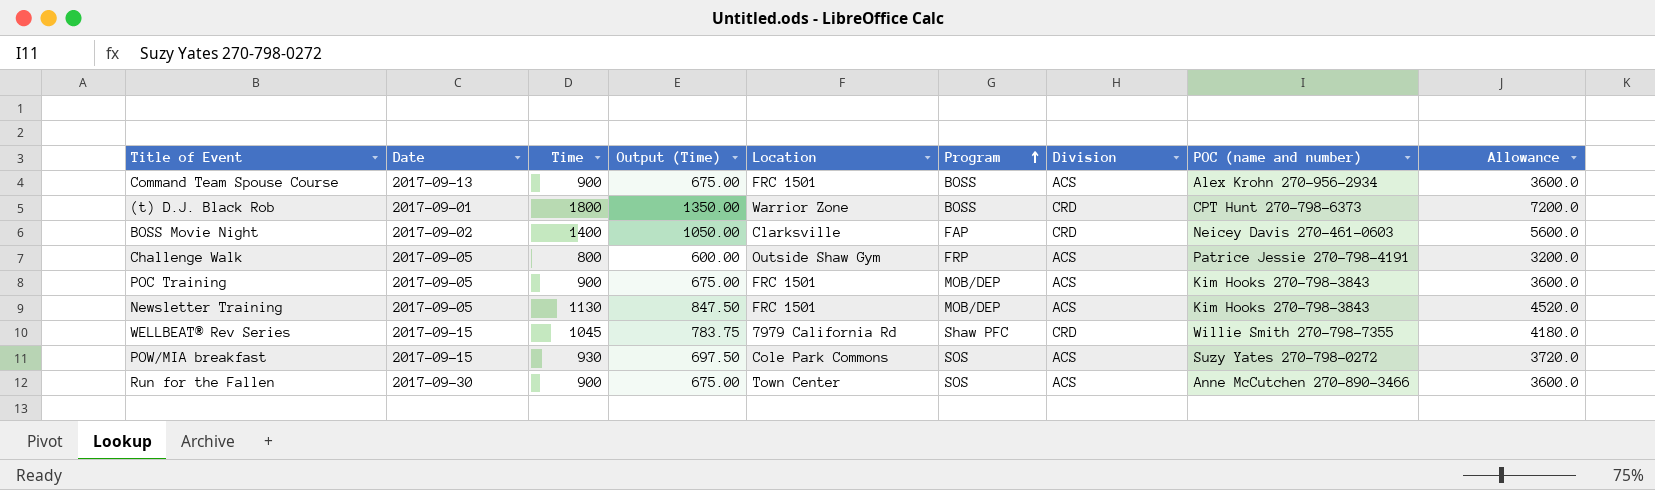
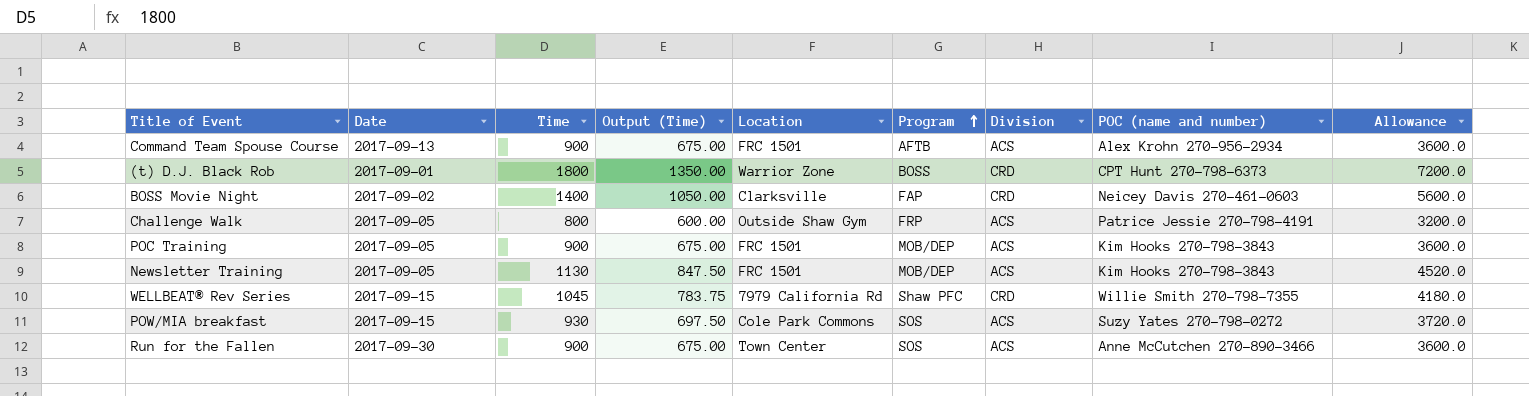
Command Team Spouse Course | Program: BOSS -> AFTB

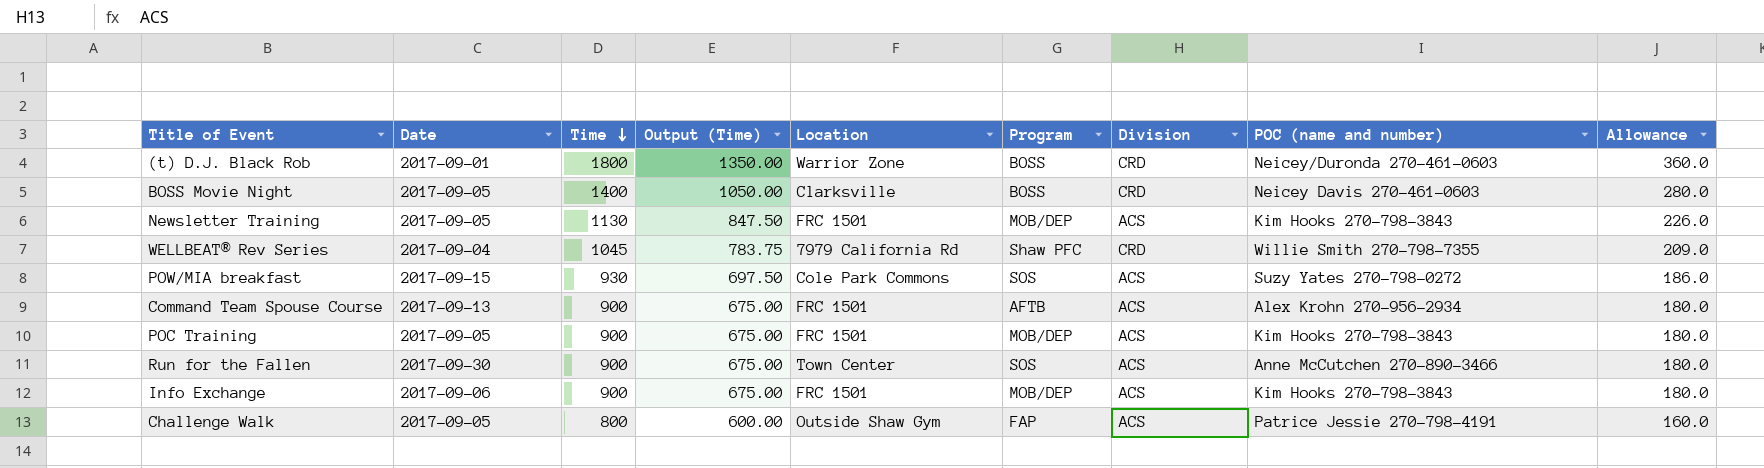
row order: Program ascending -> Time descending
column Allowance | formula: [Time] * 4 -> [Time] * 0.2
(t) D.J. Black Rob | POC (name and number): CPT Hunt 270-798-6373 -> Neicey/Duronda 270-461-0603
BOSS Movie Night | Date: 2017-09-02 -> 2017-09-05
BOSS Movie Night | Program: FAP -> BOSS
WELLBEAT® Rev Series | Date: 2017-09-15 -> 2017-09-04
row Info Exchange: none -> 2017-09-06 | 900 | 675.00 | FRC 1501 | MOB/DEP | ACS | Kim Hooks 270-798-3843 | 180.0
Challenge Walk | Program: FRP -> FAP

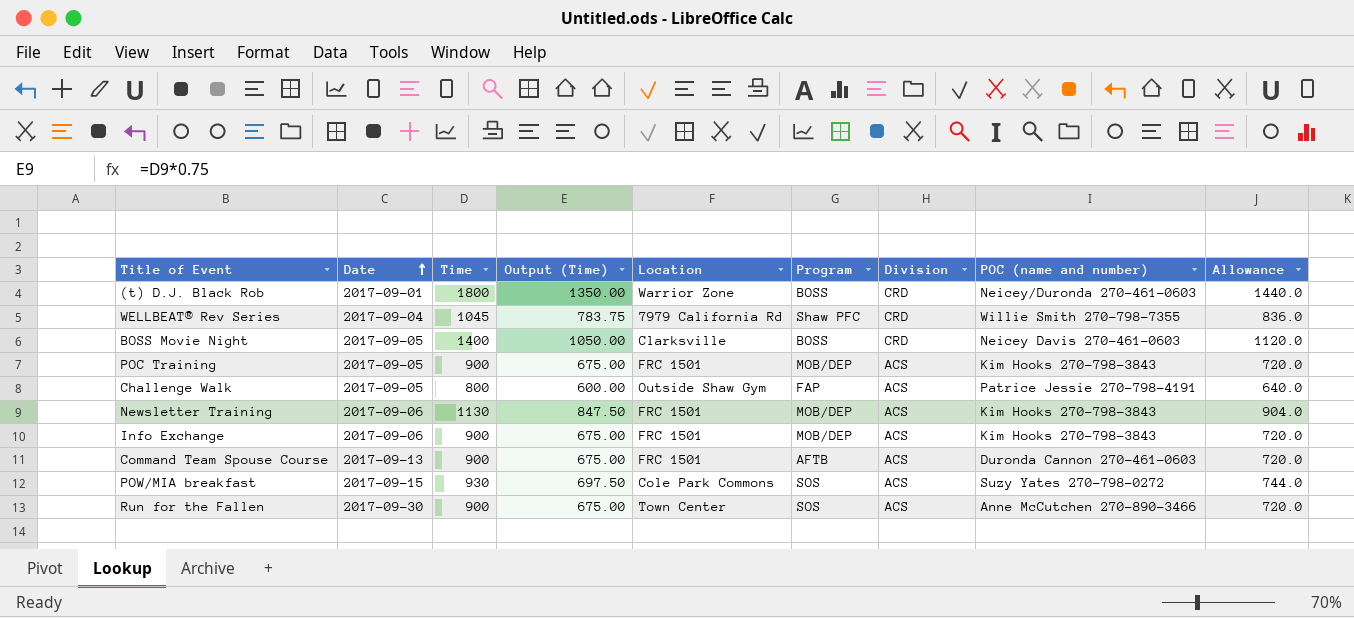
row order: Time descending -> Date ascending
column Allowance | formula: [Time] * 0.2 -> [Time] * 0.8
Newsletter Training | Date: 2017-09-05 -> 2017-09-06
Command Team Spouse Course | POC (name and number): Alex Krohn 270-956-2934 -> Duronda Cannon 270-461-0603

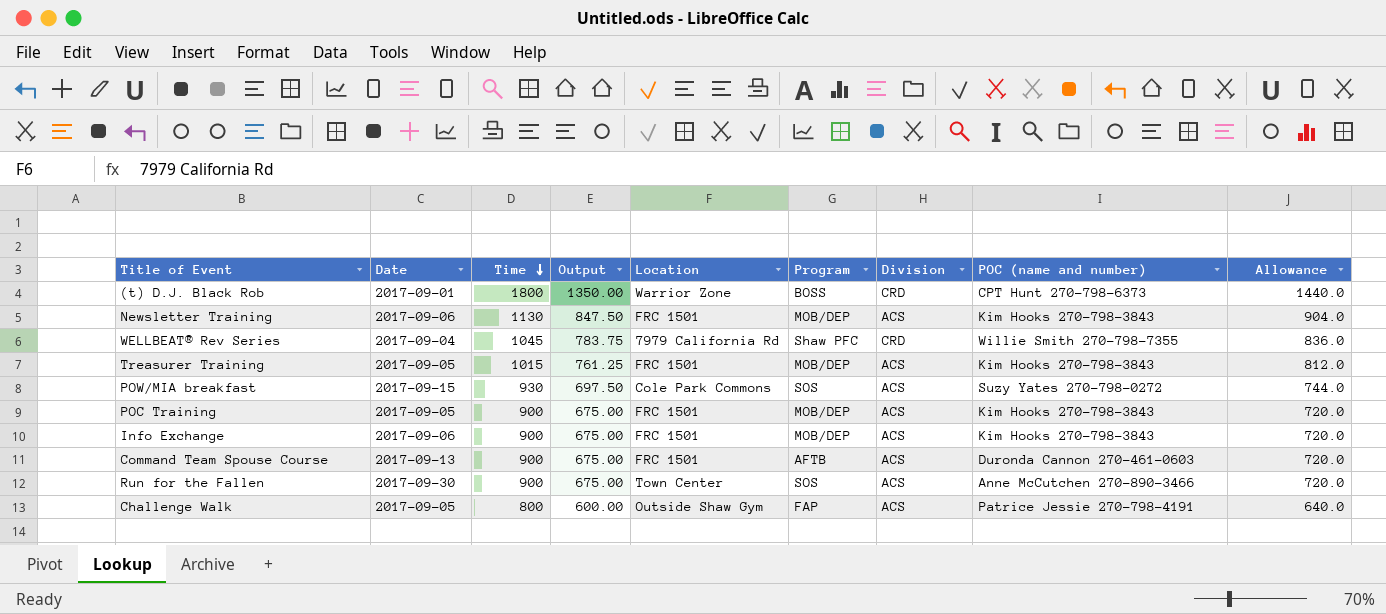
row order: Date ascending -> Time descending
column name: Output (Time) -> Output
row BOSS Movie Night: 2017-09-05 | 1400 | 1050.00 | Clarksville | BOSS | CRD | Neicey Davis 270-461-0603 | 1120.0 -> none
(t) D.J. Black Rob | POC (name and number): Neicey/Duronda 270-461-0603 -> CPT Hunt 270-798-6373
row Treasurer Training: none -> 2017-09-05 | 1015 | 761.25 | FRC 1501 | MOB/DEP | ACS | Kim Hooks 270-798-3843 | 812.0

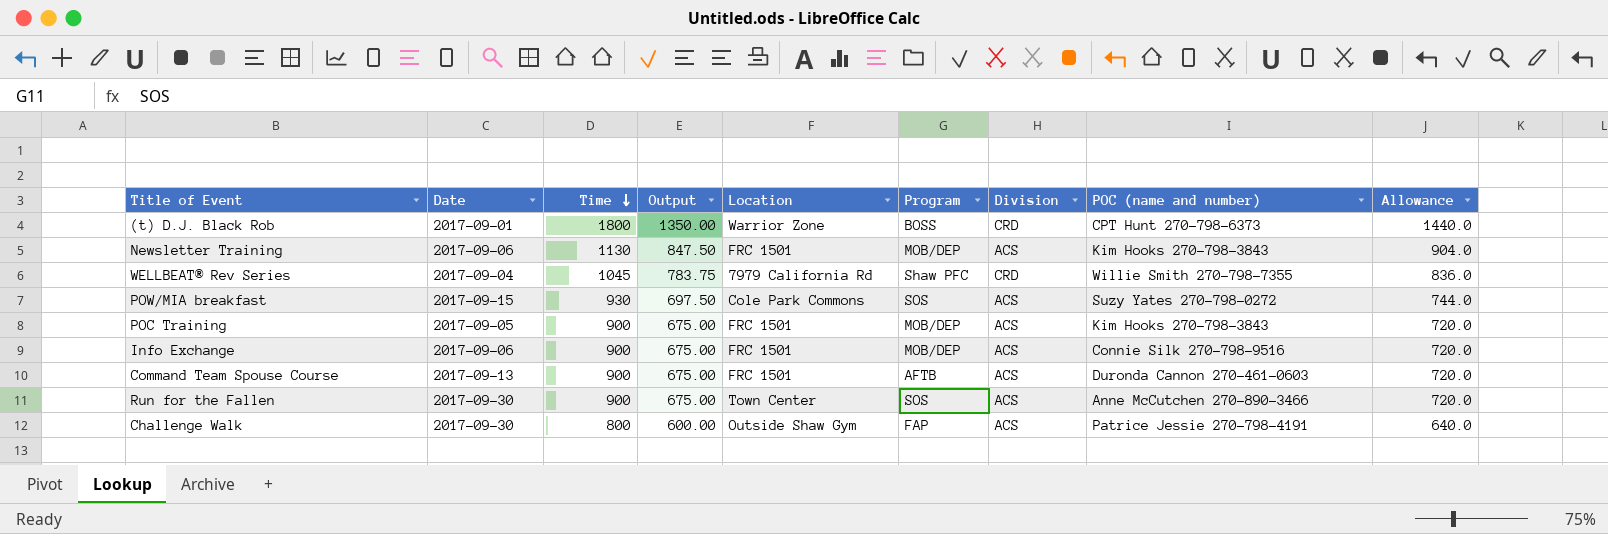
row Treasurer Training: 2017-09-05 | 1015 | 761.25 | FRC 1501 | MOB/DEP | ACS | Kim Hooks 270-798-3843 | 812.0 -> none
Info Exchange | POC (name and number): Kim Hooks 270-798-3843 -> Connie Silk 270-798-9516
Challenge Walk | Date: 2017-09-05 -> 2017-09-30

